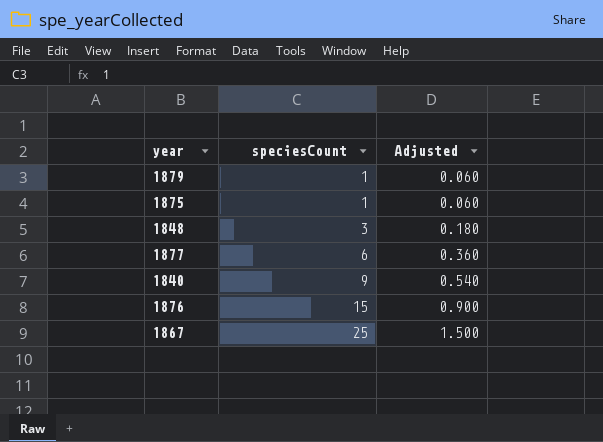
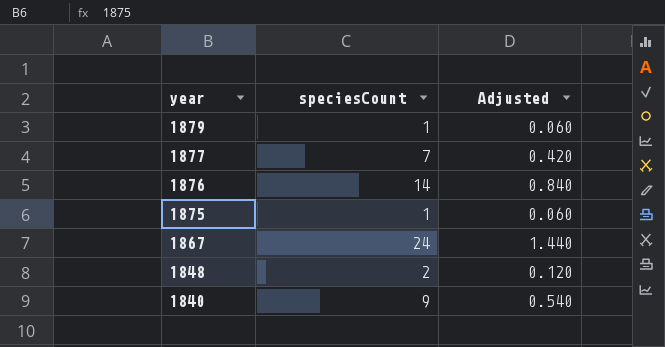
row order: speciesCount ascending -> year descending
1877 | speciesCount: 6 -> 7
1877 | Adjusted: 0.360 -> 0.420
1876 | speciesCount: 15 -> 14
1876 | Adjusted: 0.900 -> 0.840
1867 | speciesCount: 25 -> 24
1867 | Adjusted: 1.500 -> 1.440
1848 | speciesCount: 3 -> 2
1848 | Adjusted: 0.180 -> 0.120

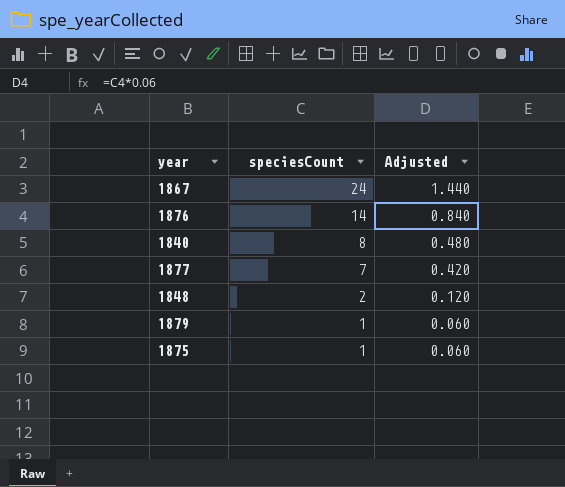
row order: year descending -> speciesCount descending
1840 | speciesCount: 9 -> 8
1840 | Adjusted: 0.540 -> 0.480

